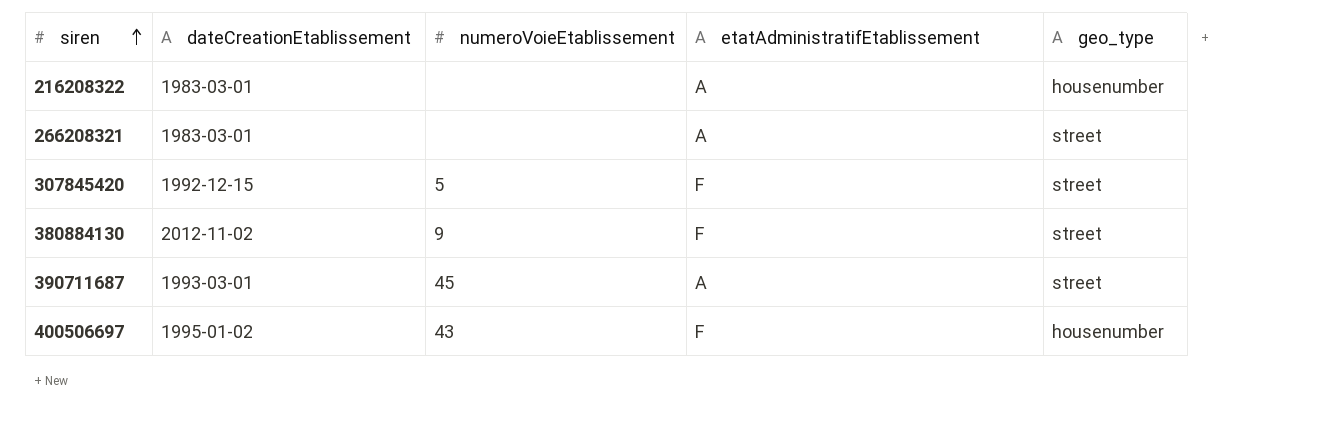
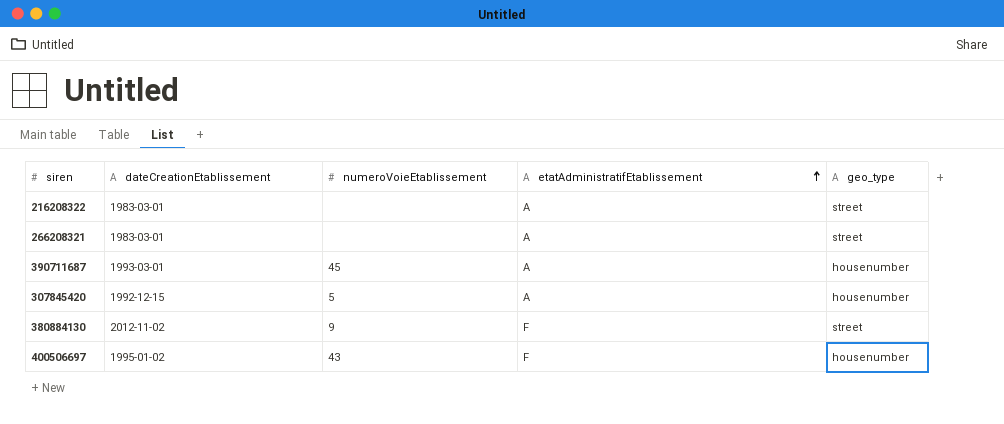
row order: siren ascending -> etatAdministratifEtablissement ascending
216208322 | geo_type: housenumber -> street
390711687 | geo_type: street -> housenumber
307845420 | etatAdministratifEtablissement: F -> A
307845420 | geo_type: street -> housenumber

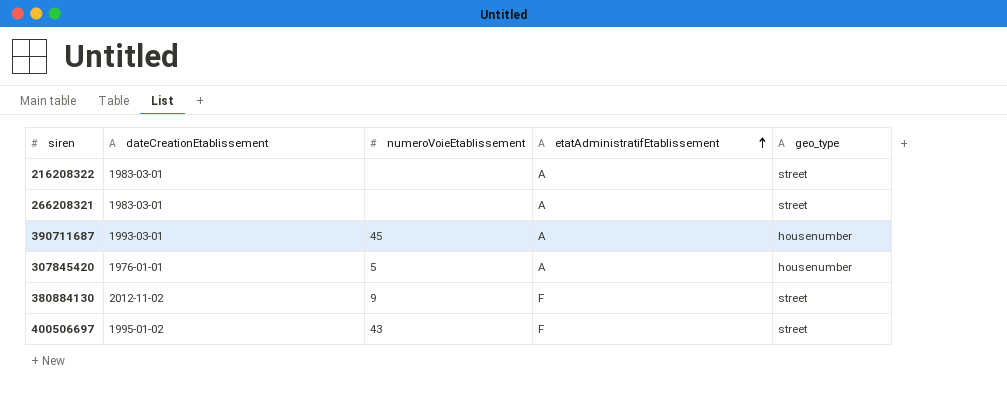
307845420 | dateCreationEtablissement: 1992-12-15 -> 1976-01-01
400506697 | geo_type: housenumber -> street

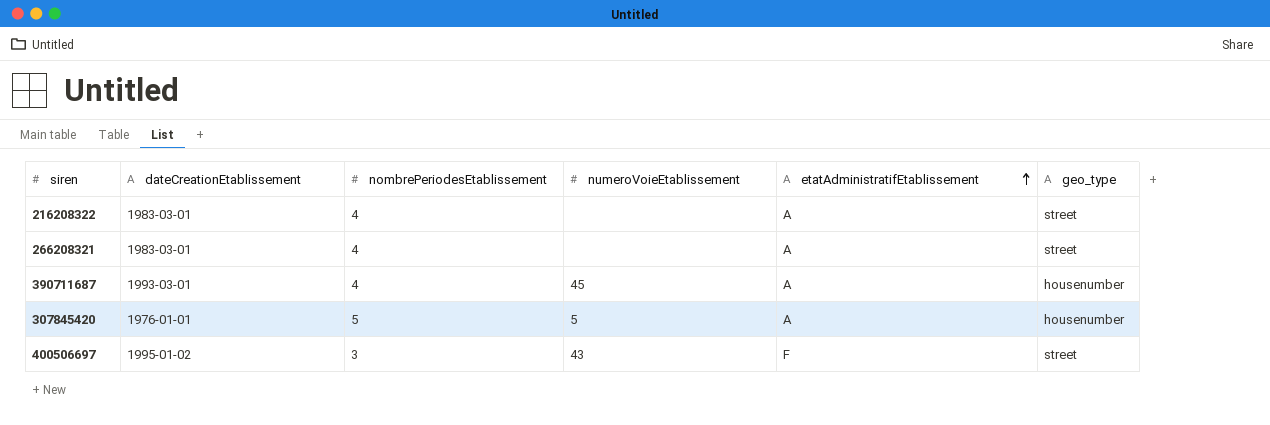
column nombrePeriodesEtablissement | position: none -> 3
row 380884130: 2012-11-02 | 9 | F | street -> none

